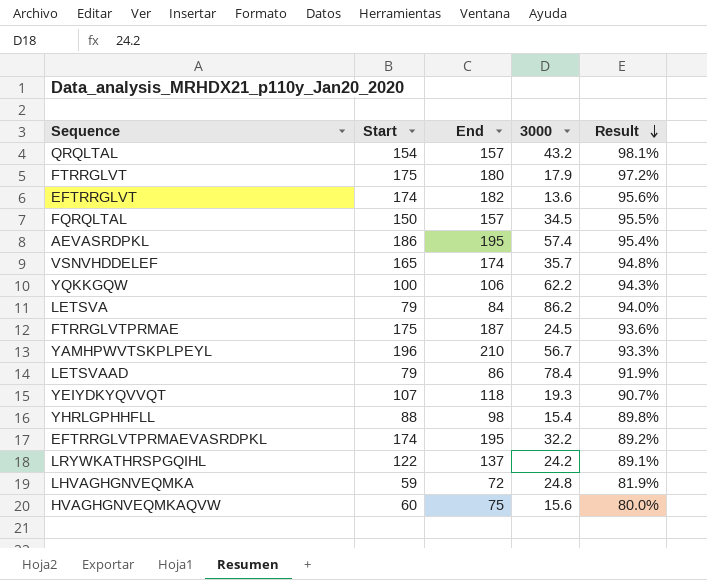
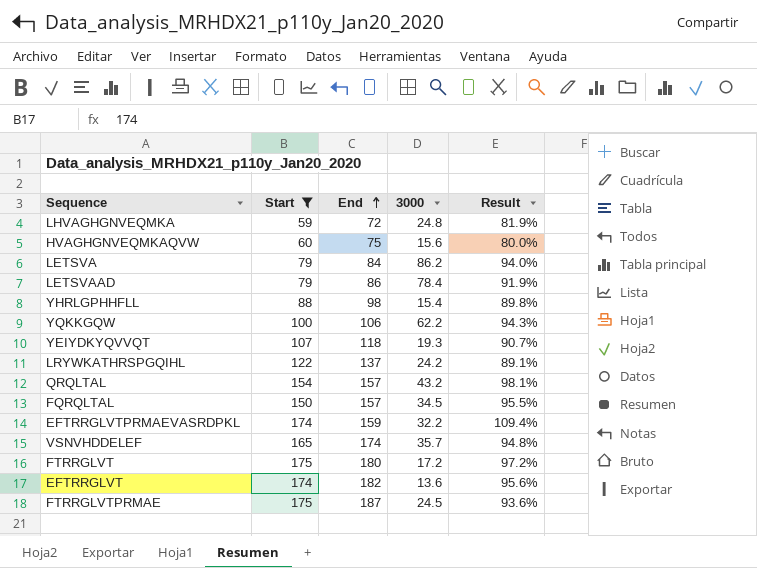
filter: none -> Start <= 175
row order: Result descending -> End ascending
EFTRRGLVTPRMAEVASRDPKL | End: 195 -> 159
EFTRRGLVTPRMAEVASRDPKL | Result: 89.2% -> 109.4%
FTRRGLVT | 3000: 17.9 -> 17.2

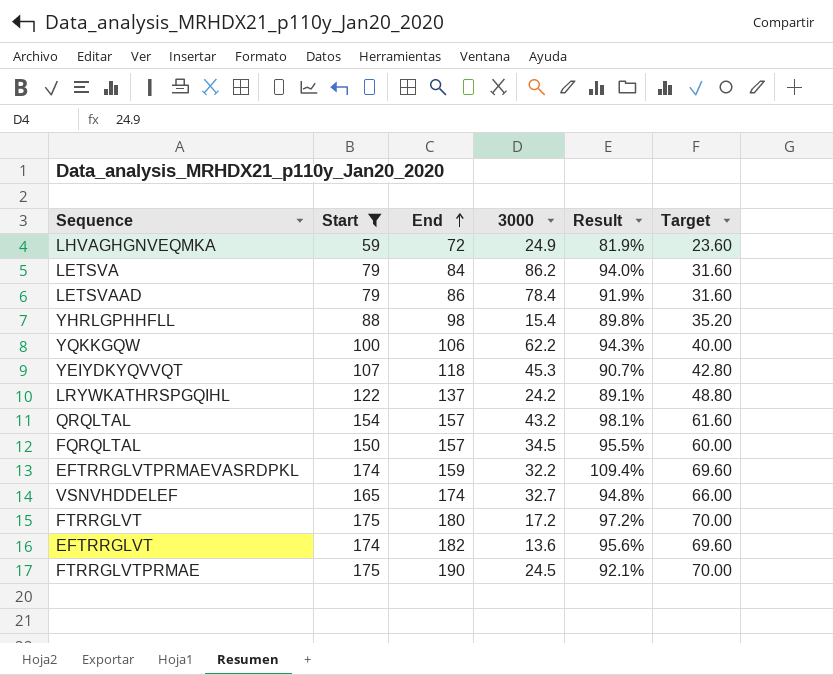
column Target | formula: none -> [Start] * 0.4
row HVAGHGNVEQMKAQVW: 60 | 75 | 15.6 | 80.0% -> none
LHVAGHGNVEQMKA | 3000: 24.8 -> 24.9
YEIYDKYQVVQT | 3000: 19.3 -> 45.3
VSNVHDDELEF | 3000: 35.7 -> 32.7
FTRRGLVTPRMAE | End: 187 -> 190
FTRRGLVTPRMAE | Result: 93.6% -> 92.1%

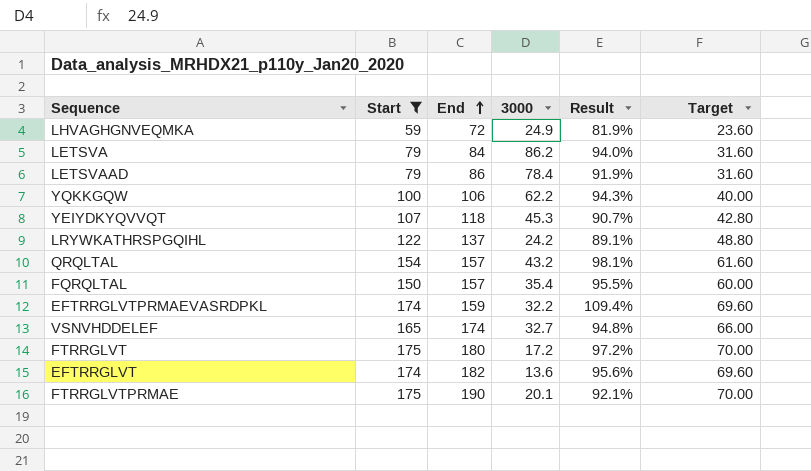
row YHRLGPHHFLL: 88 | 98 | 15.4 | 89.8% | 35.20 -> none
FQRQLTAL | 3000: 34.5 -> 35.4
FTRRGLVTPRMAE | 3000: 24.5 -> 20.1

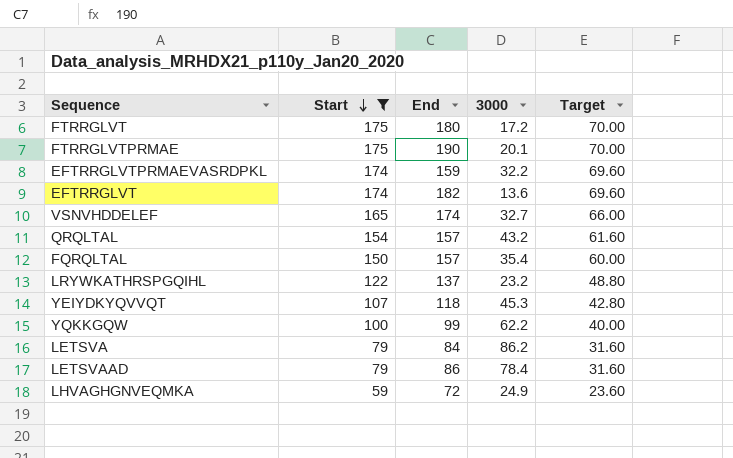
row order: End ascending -> Start descending
column Result | formula: [Start] / [End] -> none
LRYWKATHRSPGQIHL | 3000: 24.2 -> 23.2
YQKKGQW | End: 106 -> 99

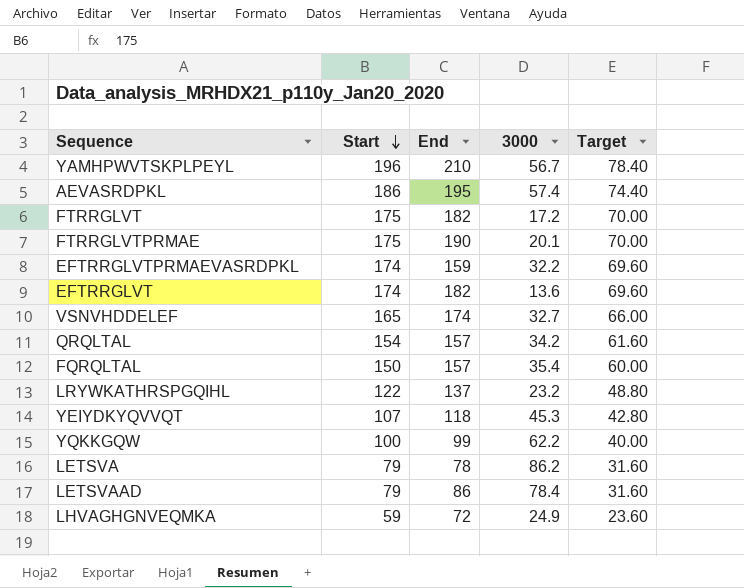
filter: Start <= 175 -> none
FTRRGLVT | End: 180 -> 182
QRQLTAL | 3000: 43.2 -> 34.2
LETSVA | End: 84 -> 78

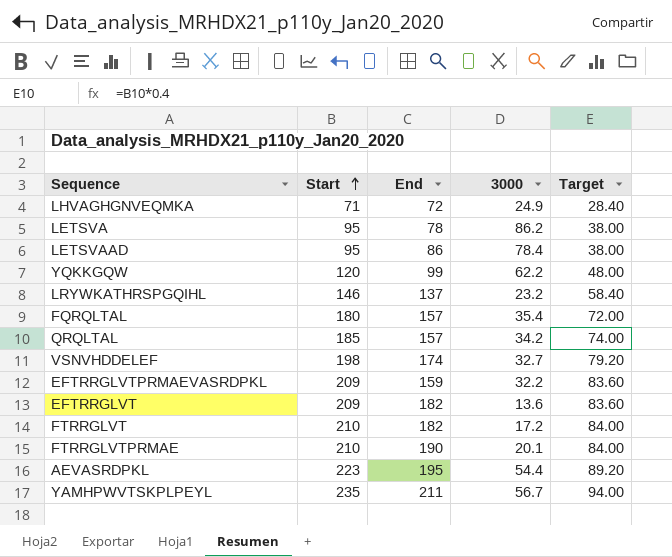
row order: Start descending -> Start ascending
row YEIYDKYQVVQT: 107 | 118 | 45.3 | 42.80 -> none
LHVAGHGNVEQMKA | Start: 59 -> 71
LHVAGHGNVEQMKA | Target: 23.60 -> 28.40
LETSVA | Start: 79 -> 95
LETSVA | Target: 31.60 -> 38.00
LETSVAAD | Start: 79 -> 95
LETSVAAD | Target: 31.60 -> 38.00
YQKKGQW | Start: 100 -> 120
YQKKGQW | Target: 40.00 -> 48.00
LRYWKATHRSPGQIHL | Start: 122 -> 146
LRYWKATHRSPGQIHL | Target: 48.80 -> 58.40
FQRQLTAL | Start: 150 -> 180
FQRQLTAL | Target: 60.00 -> 72.00
QRQLTAL | Start: 154 -> 185
QRQLTAL | Target: 61.60 -> 74.00
VSNVHDDELEF | Start: 165 -> 198
VSNVHDDELEF | Target: 66.00 -> 79.20
EFTRRGLVTPRMAEVASRDPKL | Start: 174 -> 209
EFTRRGLVTPRMAEVASRDPKL | Target: 69.60 -> 83.60
EFTRRGLVT | Start: 174 -> 209
EFTRRGLVT | Target: 69.60 -> 83.60
FTRRGLVT | Start: 175 -> 210
FTRRGLVT | Target: 70.00 -> 84.00
FTRRGLVTPRMAE | Start: 175 -> 210
FTRRGLVTPRMAE | Target: 70.00 -> 84.00
AEVASRDPKL | Start: 186 -> 223
AEVASRDPKL | 3000: 57.4 -> 54.4
AEVASRDPKL | Target: 74.40 -> 89.20
YAMHPWVTSKPLPEYL | Start: 196 -> 235
YAMHPWVTSKPLPEYL | End: 210 -> 211
YAMHPWVTSKPLPEYL | Target: 78.40 -> 94.00

